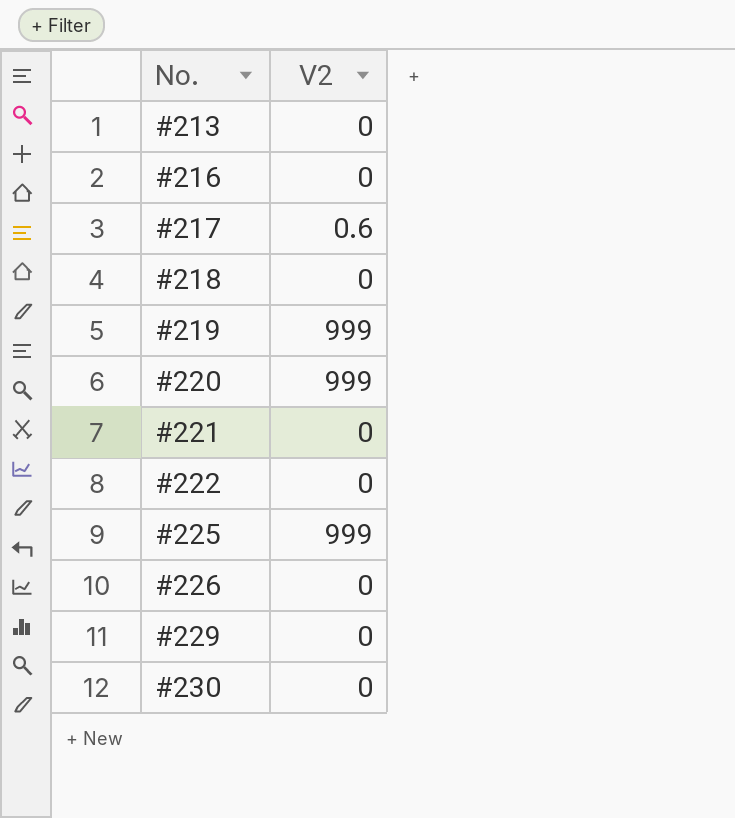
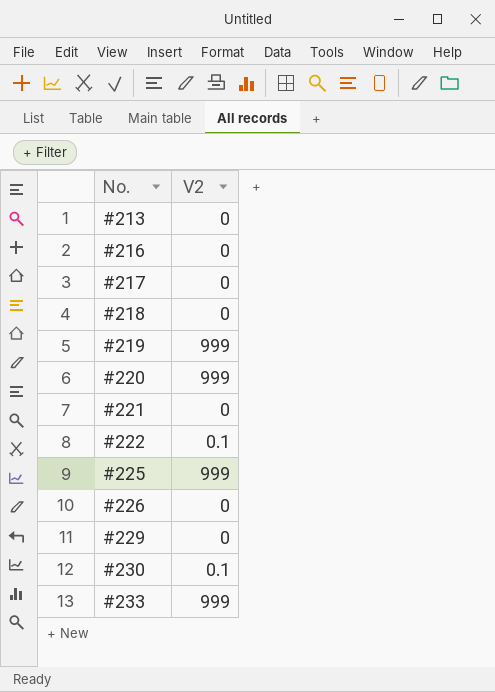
#217 | V2: 0.6 -> 0
#222 | V2: 0 -> 0.1
#230 | V2: 0 -> 0.1
row #233: none -> 999

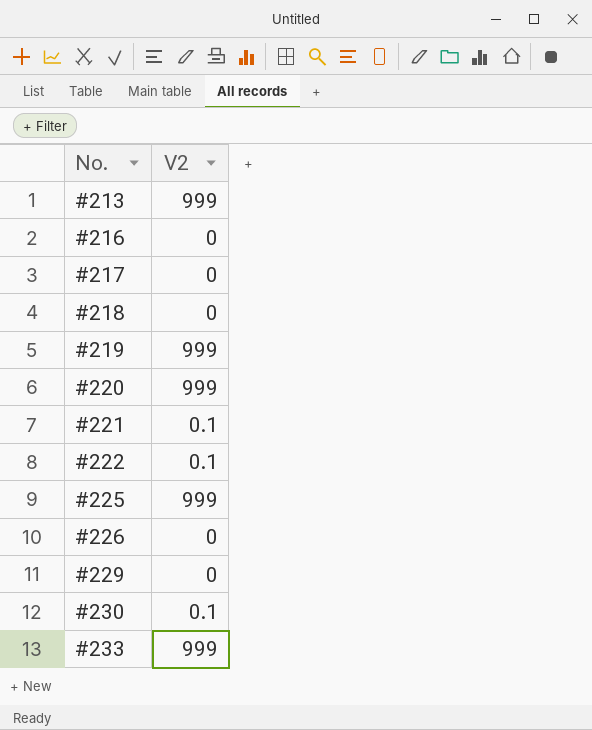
#213 | V2: 0 -> 999
#221 | V2: 0 -> 0.1

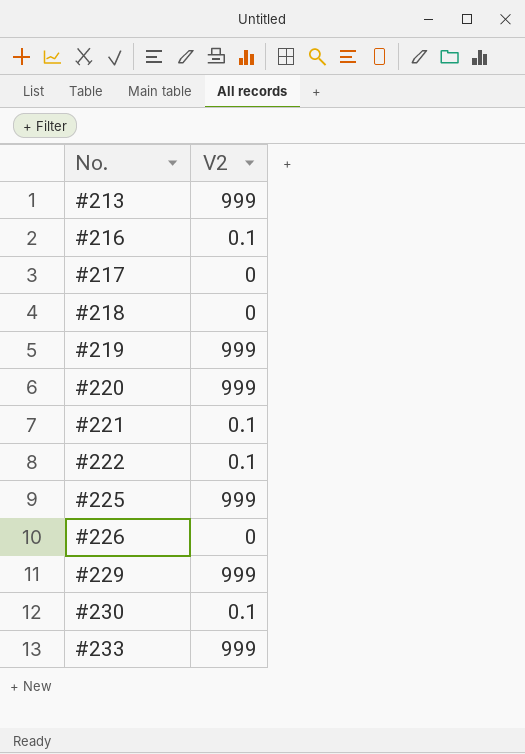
#216 | V2: 0 -> 0.1
#229 | V2: 0 -> 999

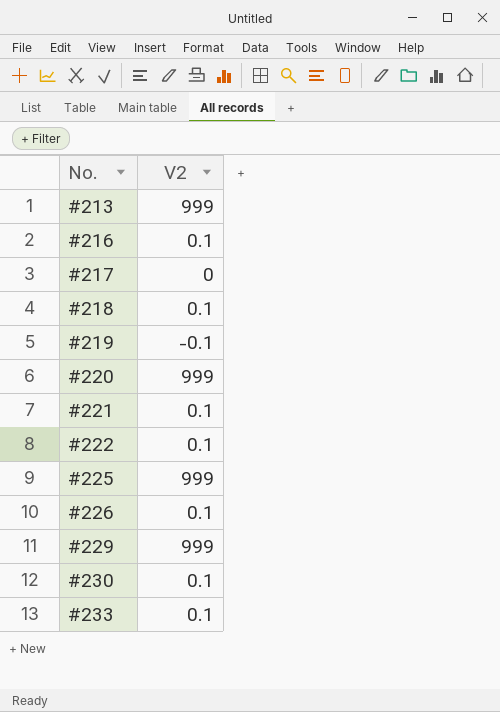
#218 | V2: 0 -> 0.1
#219 | V2: 999 -> -0.1
#226 | V2: 0 -> 0.1
#233 | V2: 999 -> 0.1

